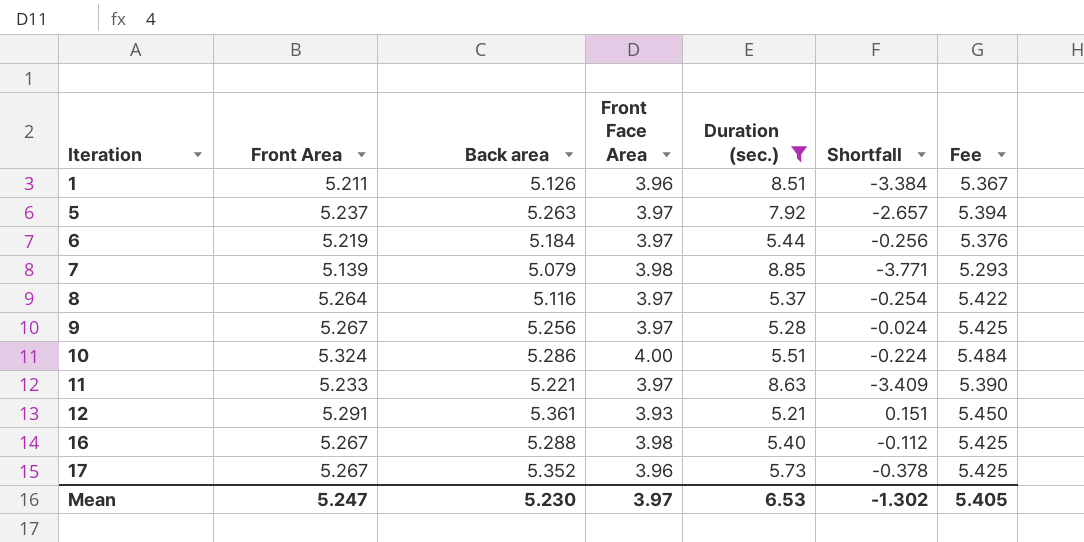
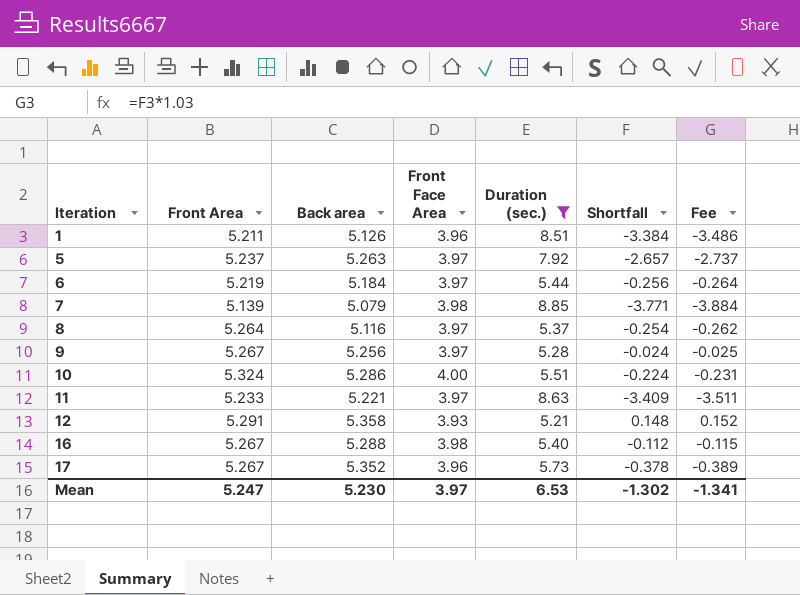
column Fee | formula: [Front Area] * 1.03 -> [Shortfall] * 1.03
12 | Back area: 5.361 -> 5.358
12 | Shortfall: 0.151 -> 0.148
Mean | Fee: 5.405 -> -1.341

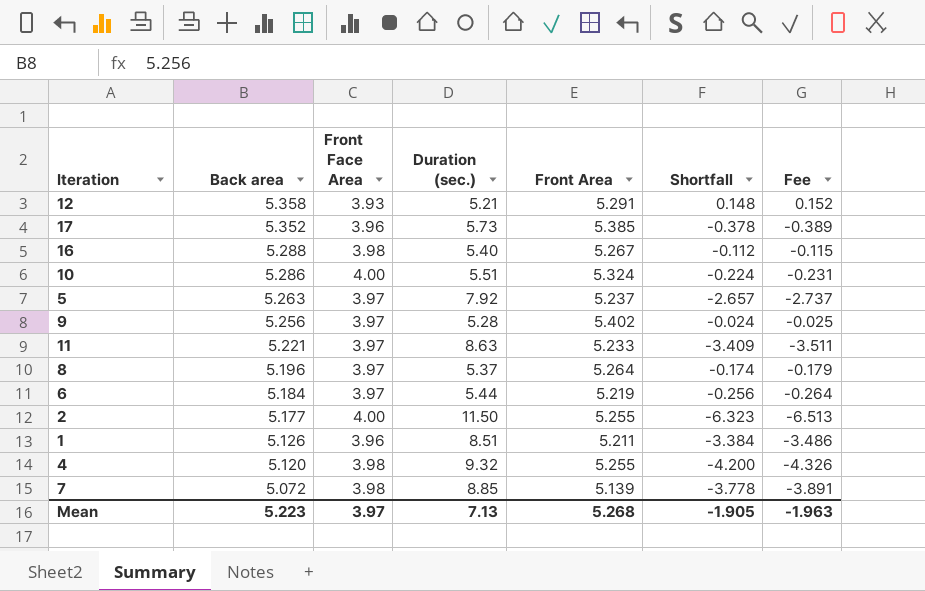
filter: Duration (sec.) <= 8.85 -> none
row order: Iteration ascending -> Back area descending
column Front Area | position: 2 -> 5
17 | Front Area: 5.267 -> 5.385
9 | Front Area: 5.267 -> 5.402
8 | Back area: 5.116 -> 5.196
8 | Shortfall: -0.254 -> -0.174
8 | Fee: -0.262 -> -0.179
7 | Back area: 5.079 -> 5.072
7 | Shortfall: -3.771 -> -3.778
7 | Fee: -3.884 -> -3.891
Mean | Back area: 5.230 -> 5.223
Mean | Duration (sec.): 6.53 -> 7.13
Mean | Front Area: 5.247 -> 5.268
Mean | Shortfall: -1.302 -> -1.905
Mean | Fee: -1.341 -> -1.963

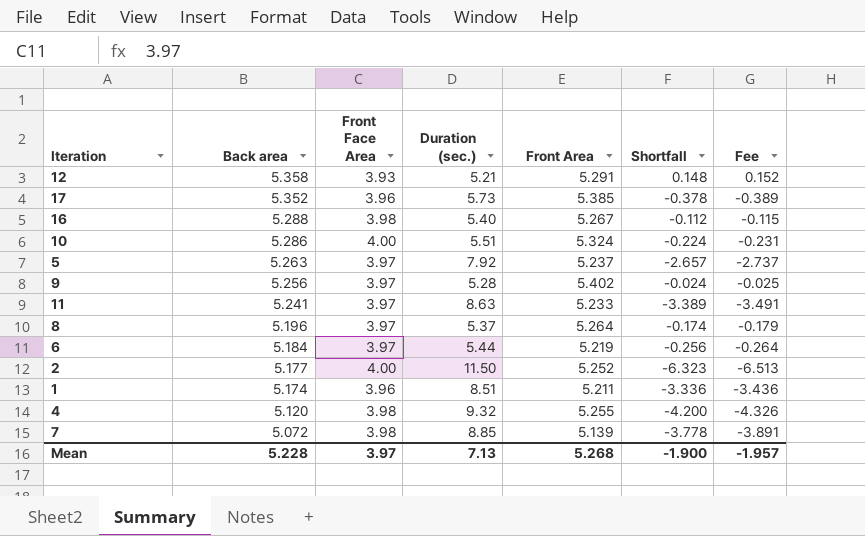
11 | Back area: 5.221 -> 5.241
11 | Shortfall: -3.409 -> -3.389
11 | Fee: -3.511 -> -3.491
2 | Front Area: 5.255 -> 5.252
1 | Back area: 5.126 -> 5.174
1 | Shortfall: -3.384 -> -3.336
1 | Fee: -3.486 -> -3.436
Mean | Back area: 5.223 -> 5.228
Mean | Shortfall: -1.905 -> -1.900
Mean | Fee: -1.963 -> -1.957

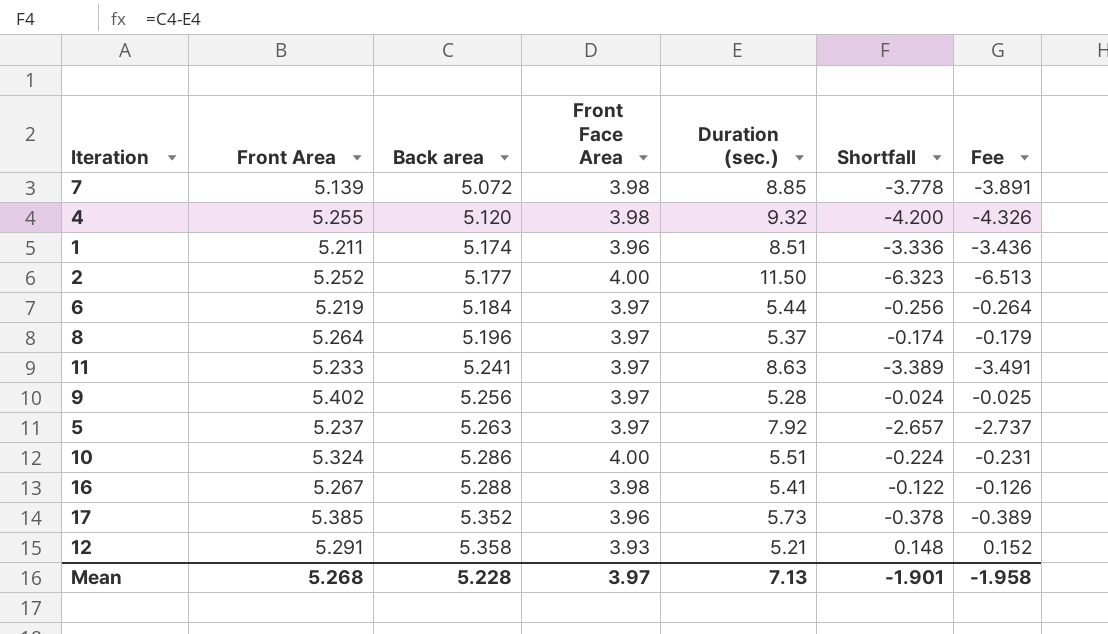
row order: Back area descending -> Back area ascending
column Front Area | position: 5 -> 2
16 | Duration (sec.): 5.40 -> 5.41
16 | Shortfall: -0.112 -> -0.122
16 | Fee: -0.115 -> -0.126
Mean | Shortfall: -1.900 -> -1.901
Mean | Fee: -1.957 -> -1.958

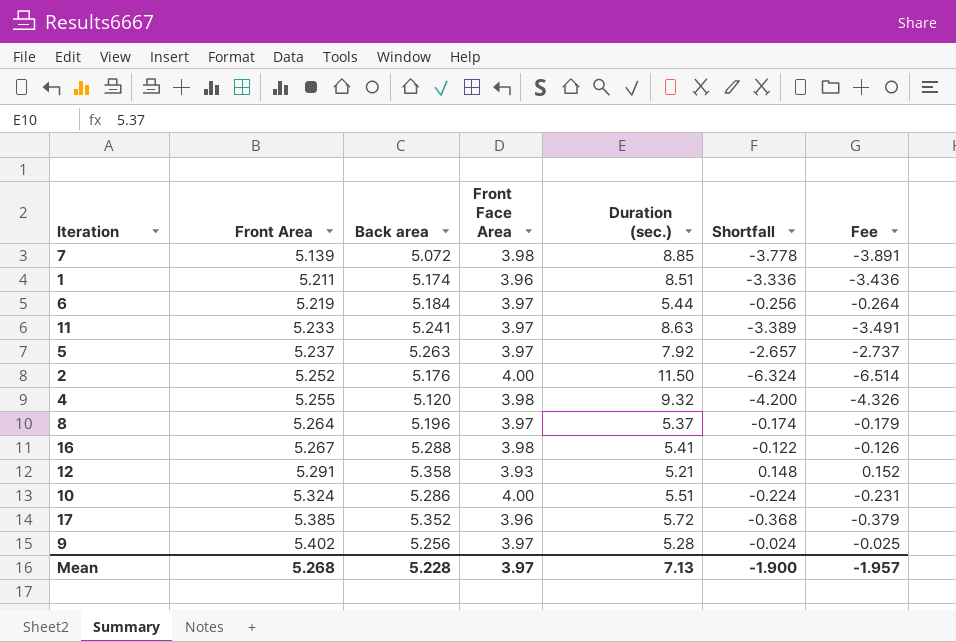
row order: Back area ascending -> Front Area ascending
2 | Back area: 5.177 -> 5.176
2 | Shortfall: -6.323 -> -6.324
2 | Fee: -6.513 -> -6.514
17 | Duration (sec.): 5.73 -> 5.72
17 | Shortfall: -0.378 -> -0.368
17 | Fee: -0.389 -> -0.379
Mean | Shortfall: -1.901 -> -1.900
Mean | Fee: -1.958 -> -1.957

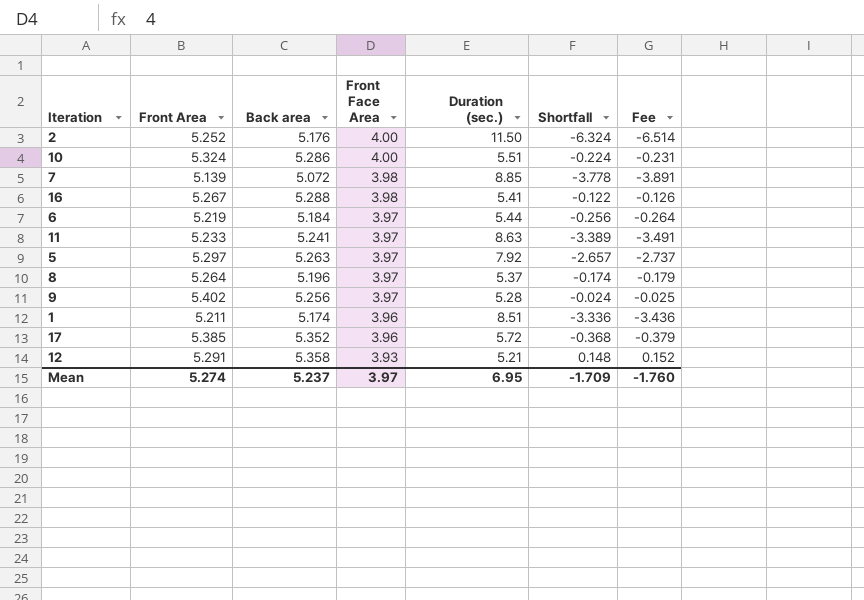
row order: Front Area ascending -> Front Face Area descending
row 4: 5.255 | 5.120 | 3.98 | 9.32 | -4.200 | -4.326 -> none
5 | Front Area: 5.237 -> 5.297
Mean | Front Area: 5.268 -> 5.274
Mean | Back area: 5.228 -> 5.237
Mean | Duration (sec.): 7.13 -> 6.95
Mean | Shortfall: -1.900 -> -1.709
Mean | Fee: -1.957 -> -1.760

